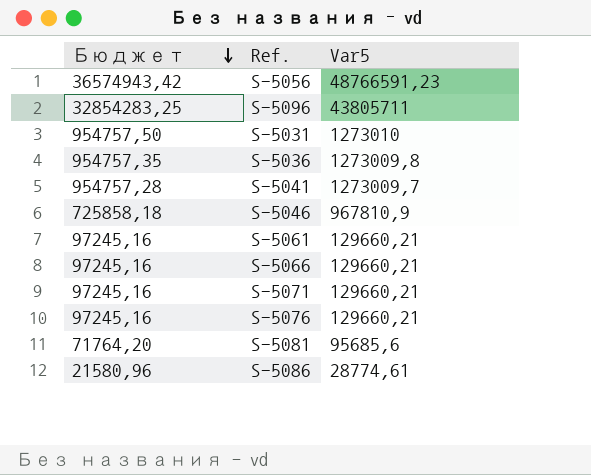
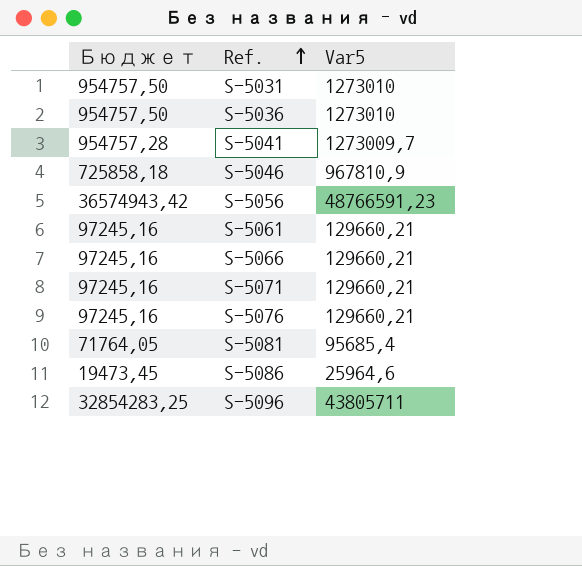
row order: Бюджет descending -> Ref. ascending
S-5036 | Бюджет: 954757,35 -> 954757,50
S-5036 | Var5: 1273009,8 -> 1273010
S-5081 | Бюджет: 71764,20 -> 71764,05
S-5081 | Var5: 95685,6 -> 95685,4
S-5086 | Бюджет: 21580,96 -> 19473,45
S-5086 | Var5: 28774,61 -> 25964,6

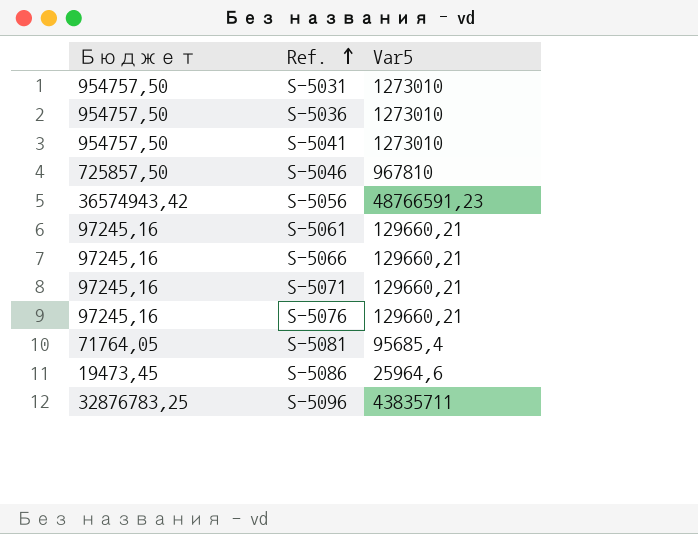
S-5041 | Бюджет: 954757,28 -> 954757,50
S-5041 | Var5: 1273009,7 -> 1273010
S-5046 | Бюджет: 725858,18 -> 725857,50
S-5046 | Var5: 967810,9 -> 967810
S-5096 | Бюджет: 32854283,25 -> 32876783,25
S-5096 | Var5: 43805711 -> 43835711

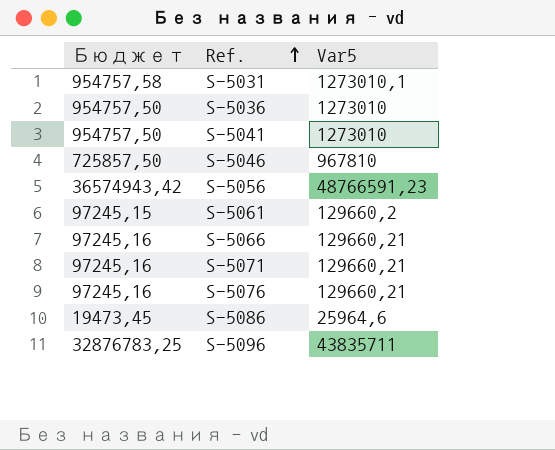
row S-5081: 71764,05 | 95685,4 -> none
S-5031 | Бюджет: 954757,50 -> 954757,58
S-5031 | Var5: 1273010 -> 1273010,1
S-5061 | Бюджет: 97245,16 -> 97245,15
S-5061 | Var5: 129660,21 -> 129660,2

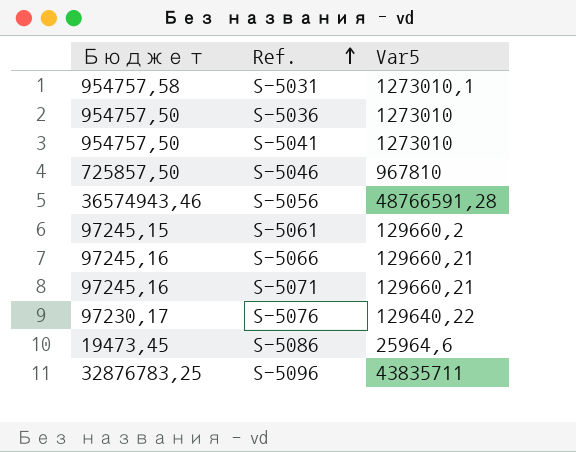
S-5056 | Бюджет: 36574943,42 -> 36574943,46
S-5056 | Var5: 48766591,23 -> 48766591,28
S-5076 | Бюджет: 97245,16 -> 97230,17
S-5076 | Var5: 129660,21 -> 129640,22

